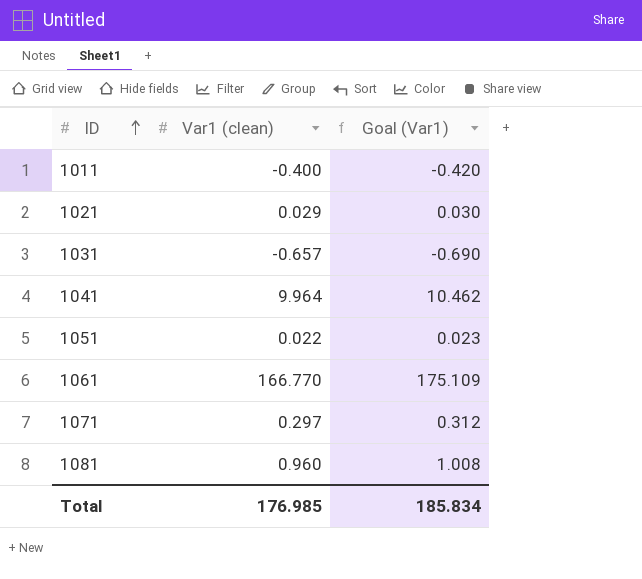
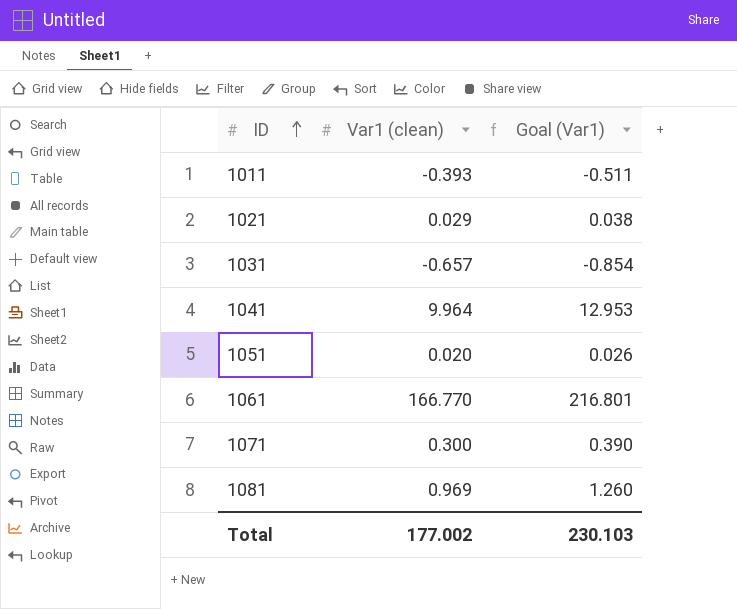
column Goal (Var1) | formula: [Var1 (clean)] * 1.05 -> [Var1 (clean)] * 1.3
1011 | Var1 (clean): -0.400 -> -0.393
1051 | Var1 (clean): 0.022 -> 0.020
1071 | Var1 (clean): 0.297 -> 0.300
1081 | Var1 (clean): 0.960 -> 0.969
Total | Var1 (clean): 176.985 -> 177.002
Total | Goal (Var1): 185.834 -> 230.103

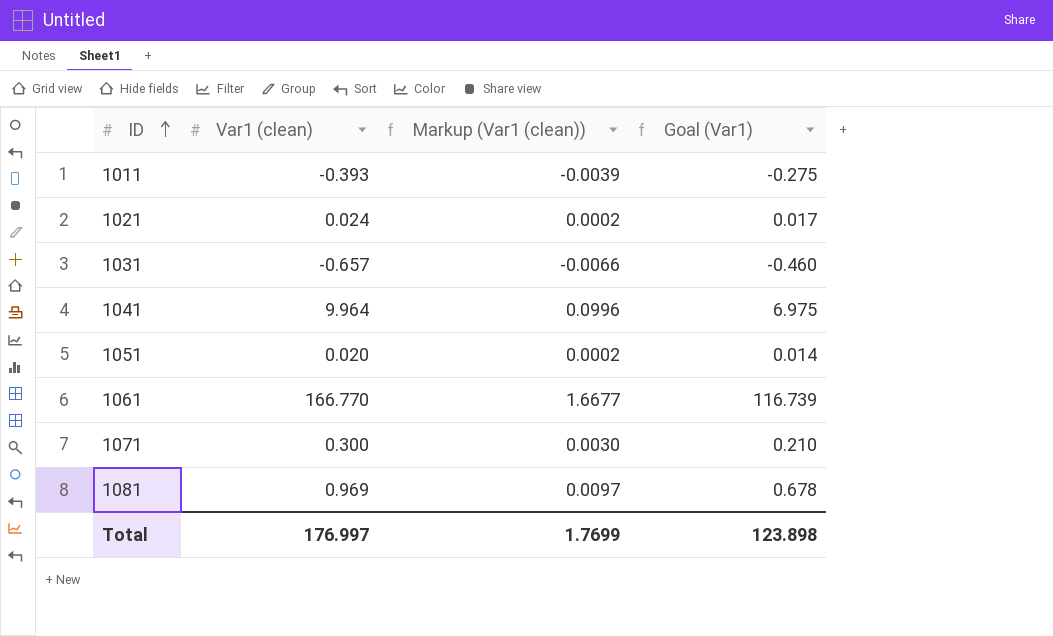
column Markup (Var1 (clean)) | formula: none -> [Var1 (clean)] * 0.01
column Goal (Var1) | formula: [Var1 (clean)] * 1.3 -> [Var1 (clean)] * 0.7
1021 | Var1 (clean): 0.029 -> 0.024
Total | Var1 (clean): 177.002 -> 176.997
Total | Goal (Var1): 230.103 -> 123.898

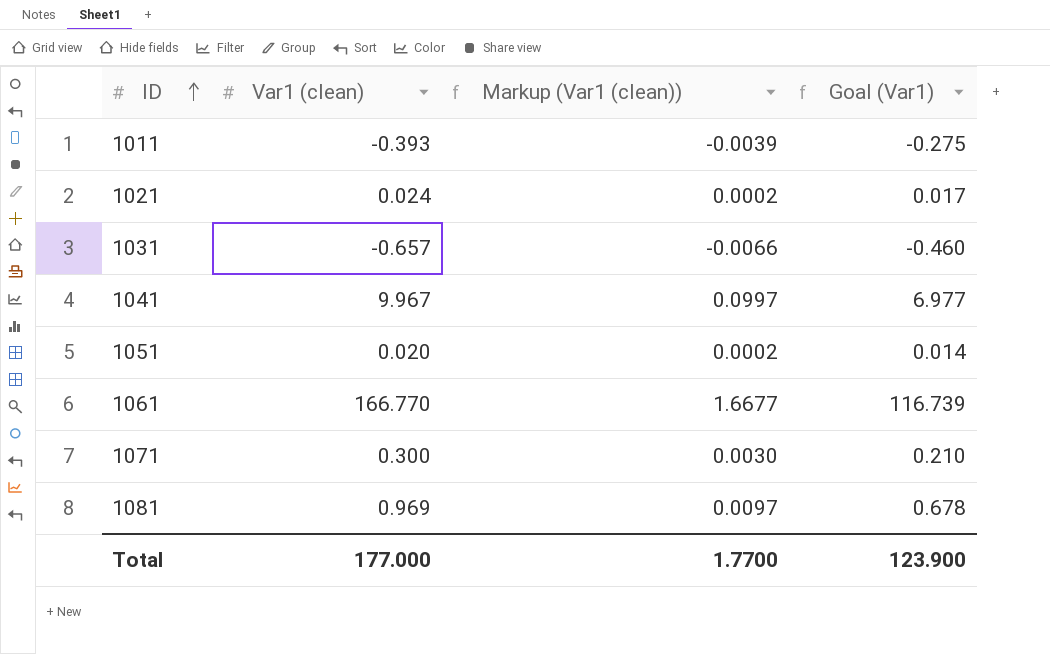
1041 | Var1 (clean): 9.964 -> 9.967
1041 | Markup (Var1 (clean)): 0.0996 -> 0.0997
1041 | Goal (Var1): 6.975 -> 6.977
Total | Var1 (clean): 176.997 -> 177.000
Total | Markup (Var1 (clean)): 1.7699 -> 1.7700
Total | Goal (Var1): 123.898 -> 123.900

